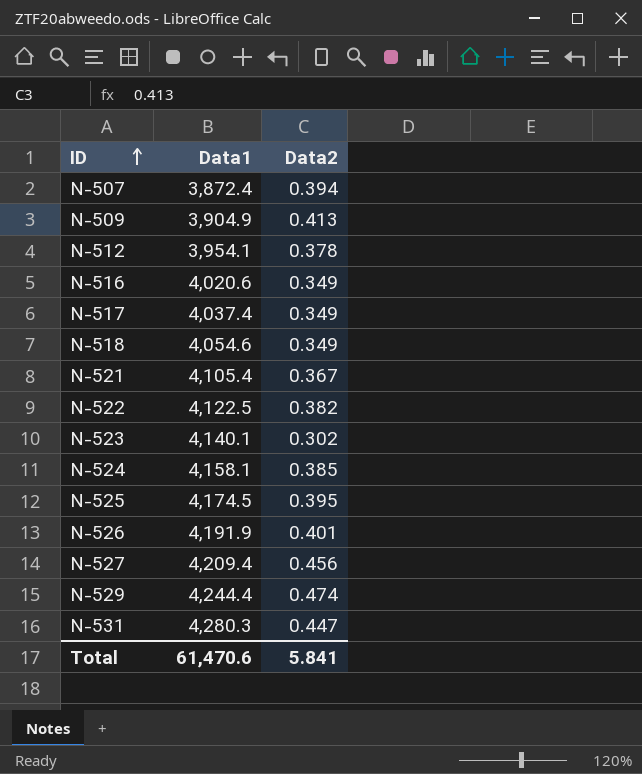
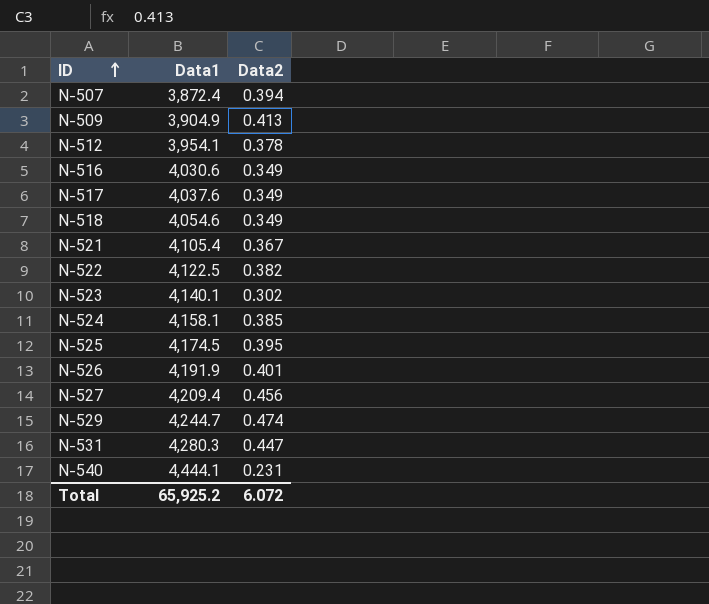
N-516 | Data1: 4,020.6 -> 4,030.6
N-517 | Data1: 4,037.4 -> 4,037.6
N-529 | Data1: 4,244.4 -> 4,244.7
row N-540: none -> 4,444.1 | 0.231
Total | Data1: 61,470.6 -> 65,925.2
Total | Data2: 5.841 -> 6.072

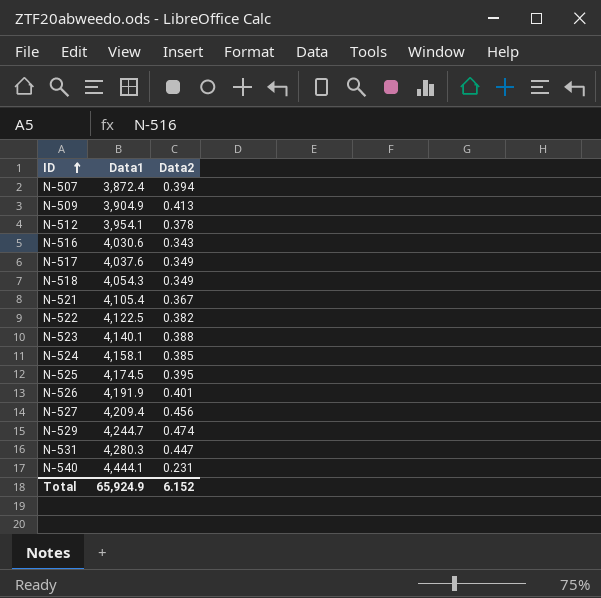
N-516 | Data2: 0.349 -> 0.343
N-518 | Data1: 4,054.6 -> 4,054.3
N-523 | Data2: 0.302 -> 0.388
Total | Data1: 65,925.2 -> 65,924.9
Total | Data2: 6.072 -> 6.152

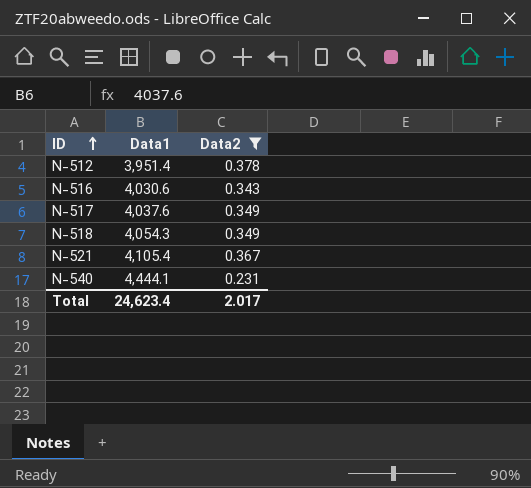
filter: none -> Data2 <= 0.378
N-512 | Data1: 3,954.1 -> 3,951.4
Total | Data1: 65,924.9 -> 24,623.4
Total | Data2: 6.152 -> 2.017

